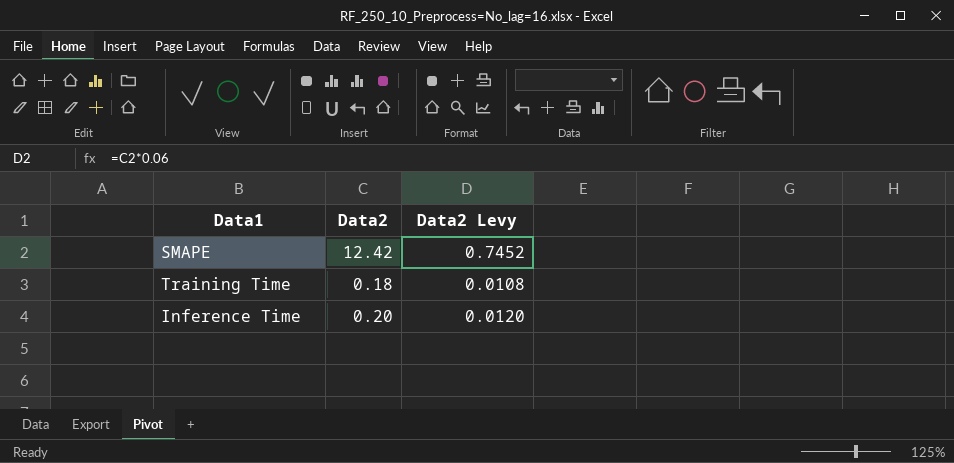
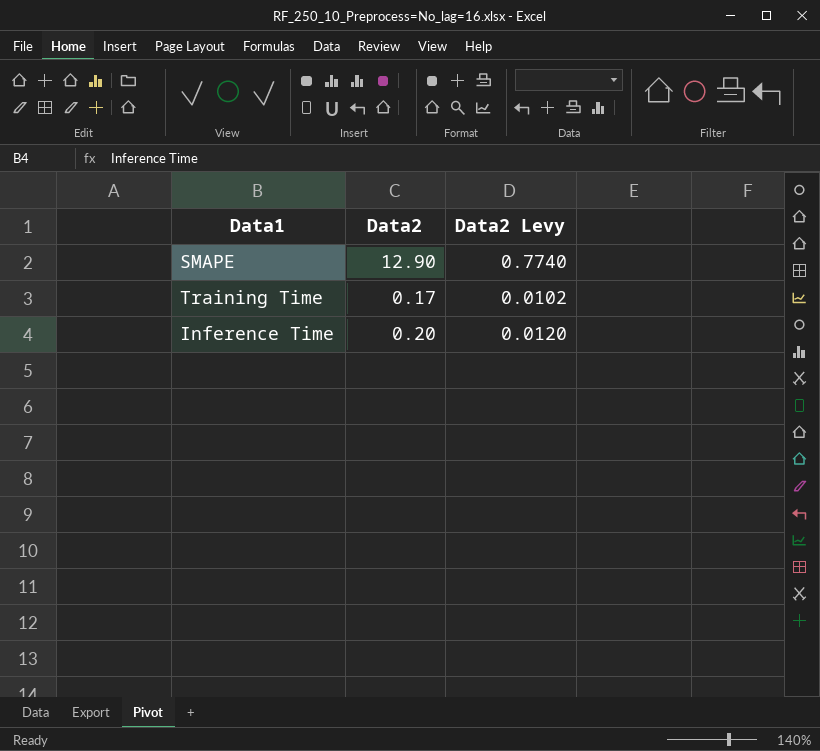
SMAPE | Data2: 12.42 -> 12.90
SMAPE | Data2 Levy: 0.7452 -> 0.7740
Training Time | Data2: 0.18 -> 0.17
Training Time | Data2 Levy: 0.0108 -> 0.0102

